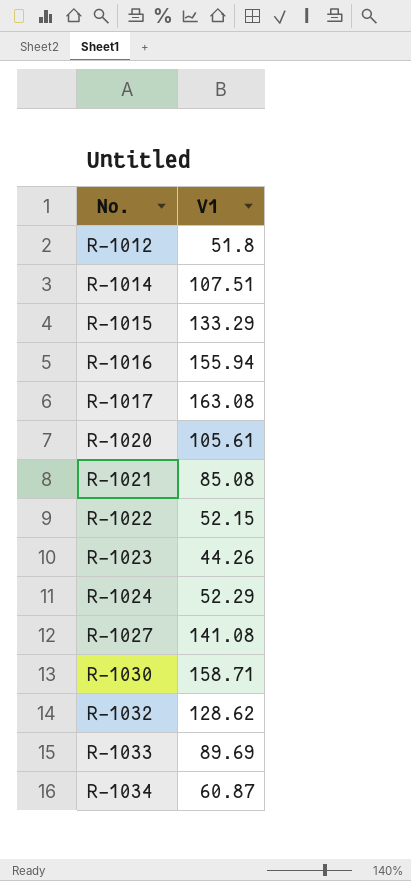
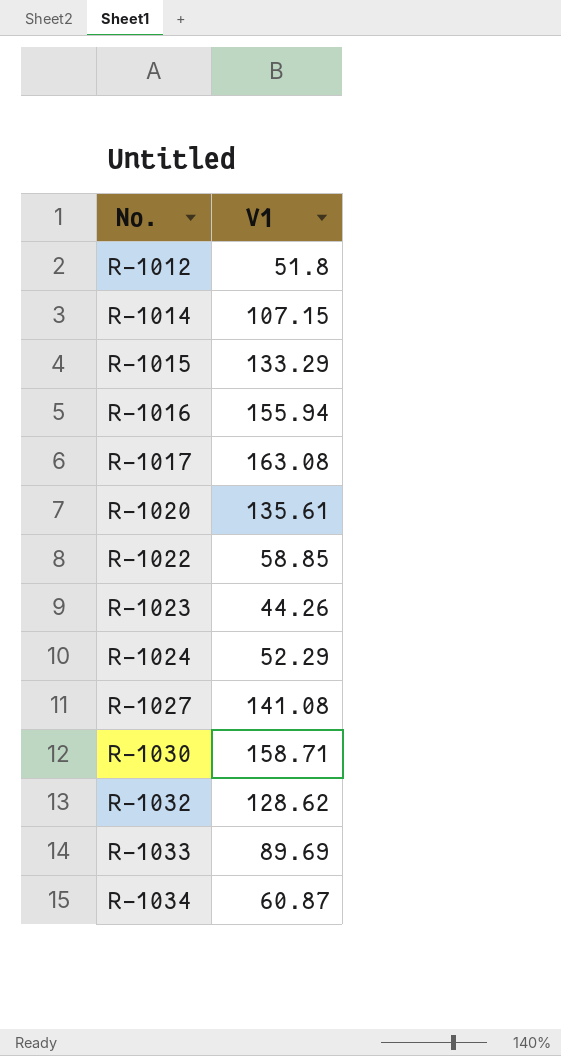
row R-1021: 85.08 -> none
R-1014 | V1: 107.51 -> 107.15
R-1020 | V1: 105.61 -> 135.61
R-1022 | V1: 52.15 -> 58.85

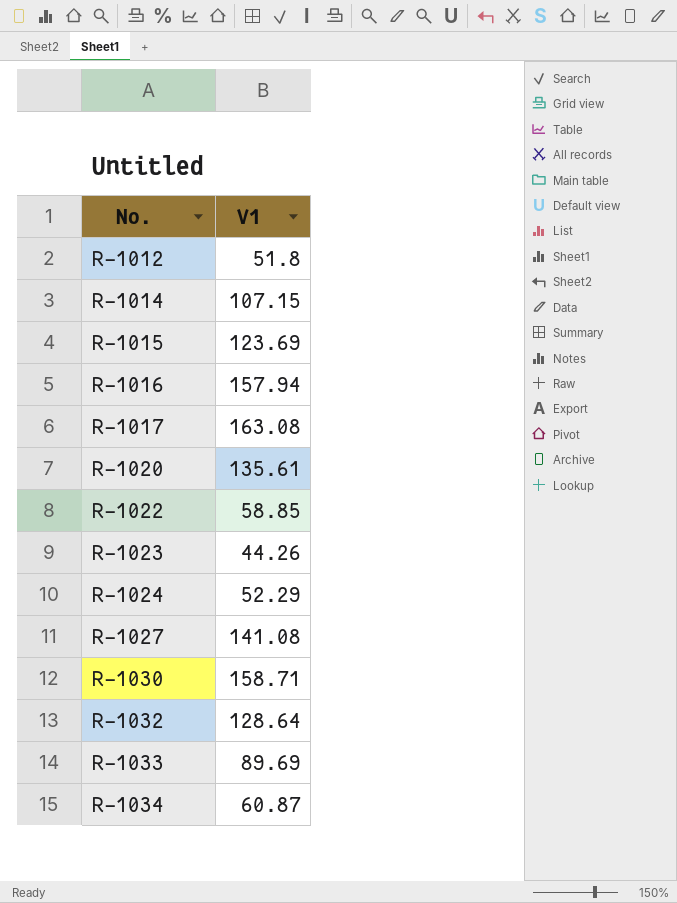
R-1015 | V1: 133.29 -> 123.69
R-1016 | V1: 155.94 -> 157.94
R-1032 | V1: 128.62 -> 128.64

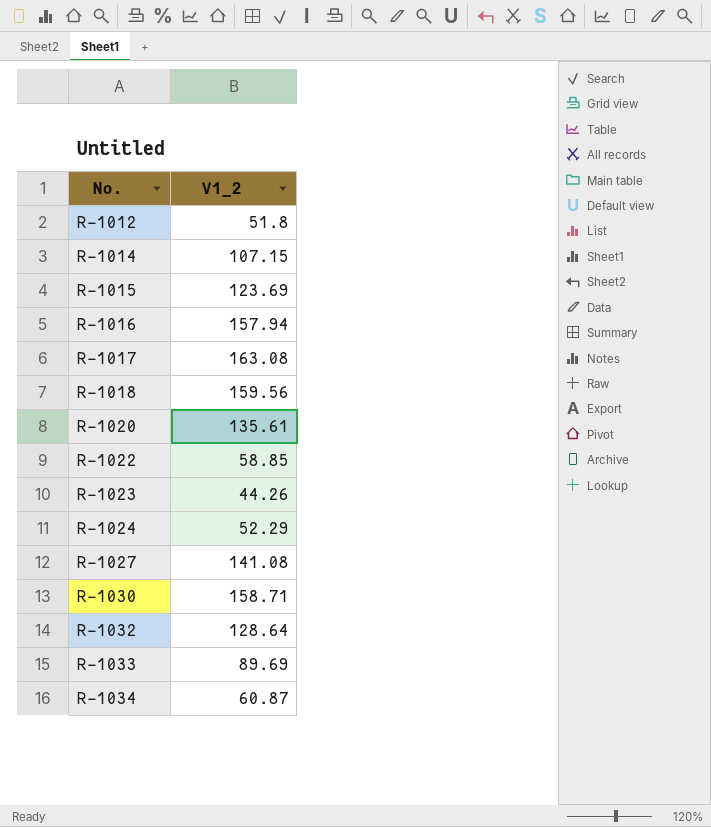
column name: V1 -> V1_2
row R-1018: none -> 159.56

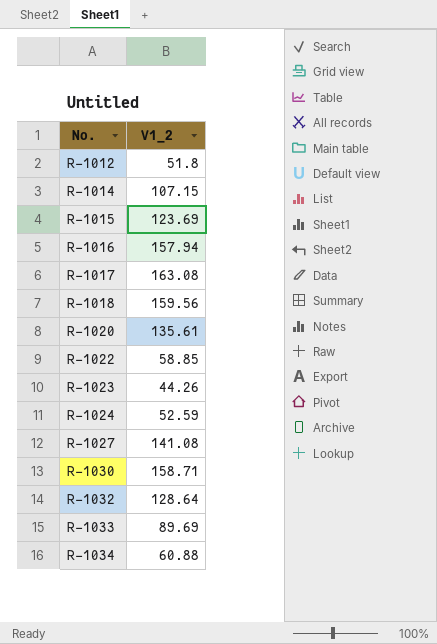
R-1024 | V1_2: 52.29 -> 52.59
R-1034 | V1_2: 60.87 -> 60.88

